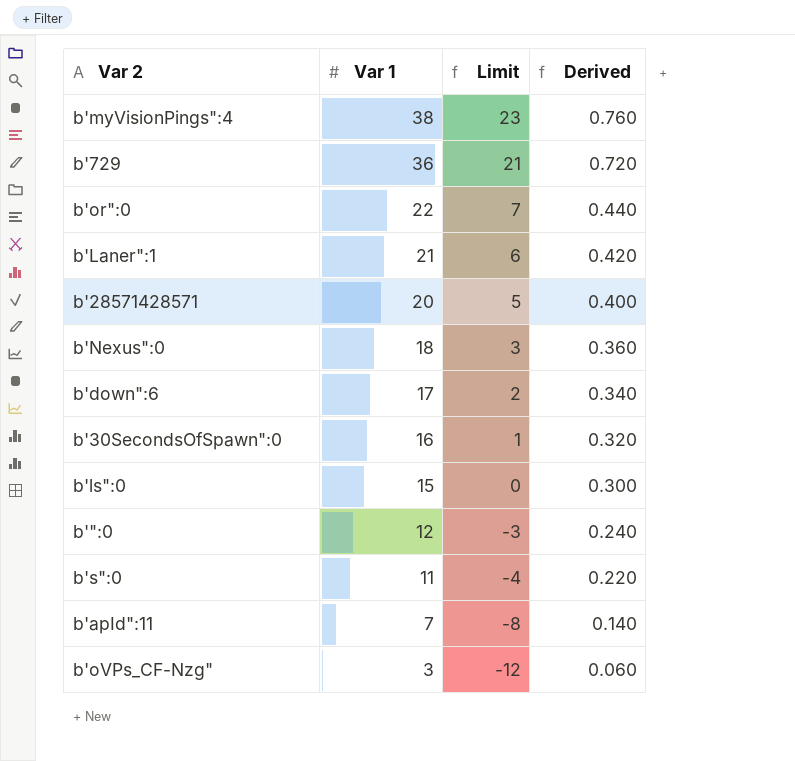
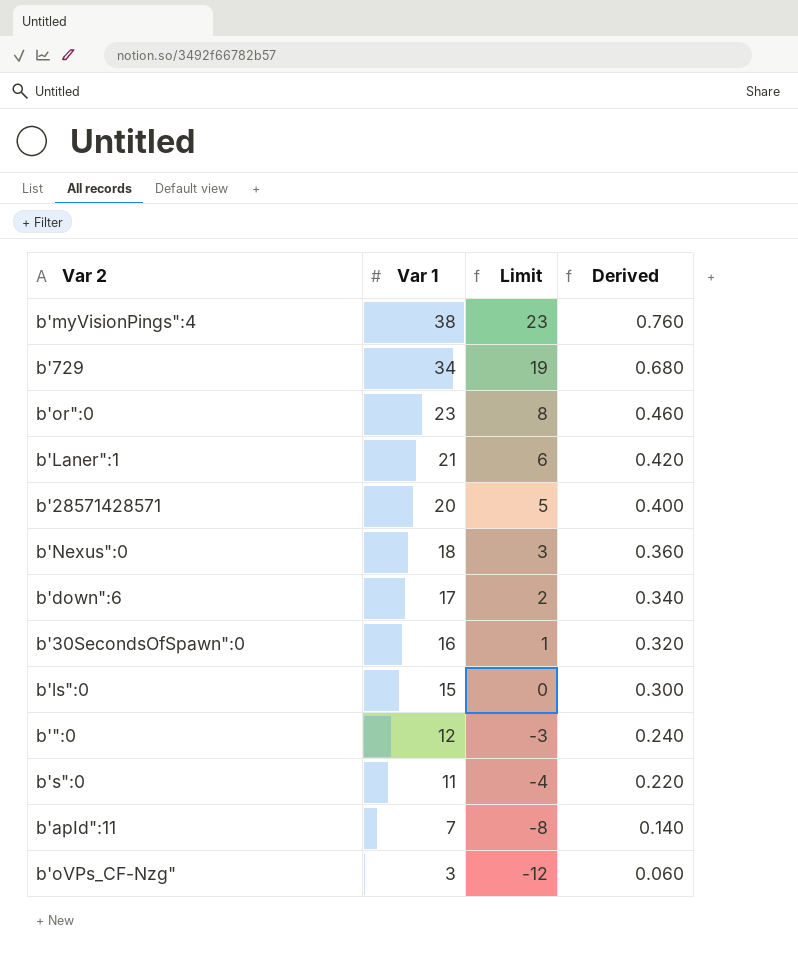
b'729 | Var 1: 36 -> 34
b'729 | Limit: 21 -> 19
b'729 | Derived: 0.720 -> 0.680
b'or":0 | Var 1: 22 -> 23
b'or":0 | Limit: 7 -> 8
b'or":0 | Derived: 0.440 -> 0.460

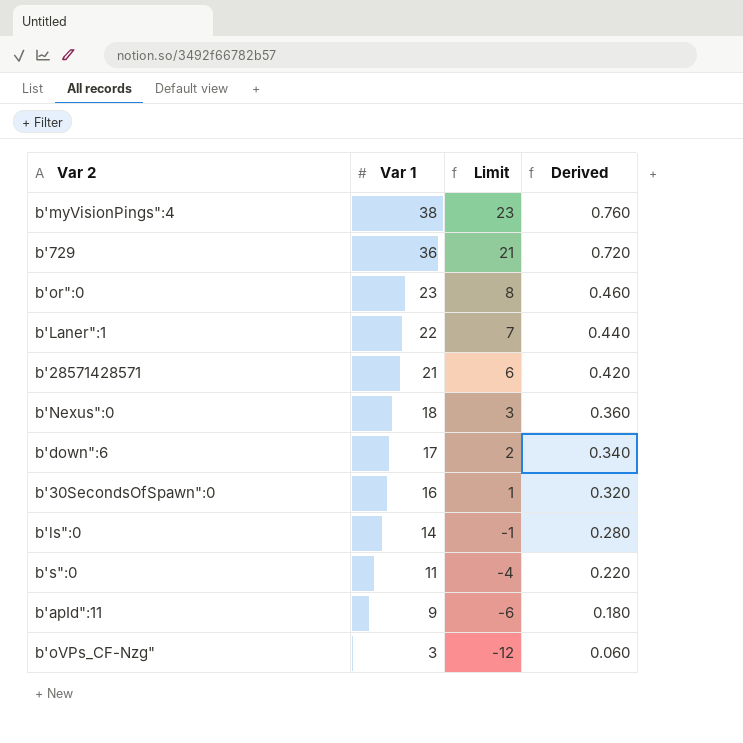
row b'":0: 12 | -3 | 0.240 -> none
b'729 | Var 1: 34 -> 36
b'729 | Limit: 19 -> 21
b'729 | Derived: 0.680 -> 0.720
b'Laner":1 | Var 1: 21 -> 22
b'Laner":1 | Limit: 6 -> 7
b'Laner":1 | Derived: 0.420 -> 0.440
b'28571428571 | Var 1: 20 -> 21
b'28571428571 | Limit: 5 -> 6
b'28571428571 | Derived: 0.400 -> 0.420
b'ls":0 | Var 1: 15 -> 14
b'ls":0 | Limit: 0 -> -1
b'ls":0 | Derived: 0.300 -> 0.280
b'apId":11 | Var 1: 7 -> 9
b'apId":11 | Limit: -8 -> -6
b'apId":11 | Derived: 0.140 -> 0.180

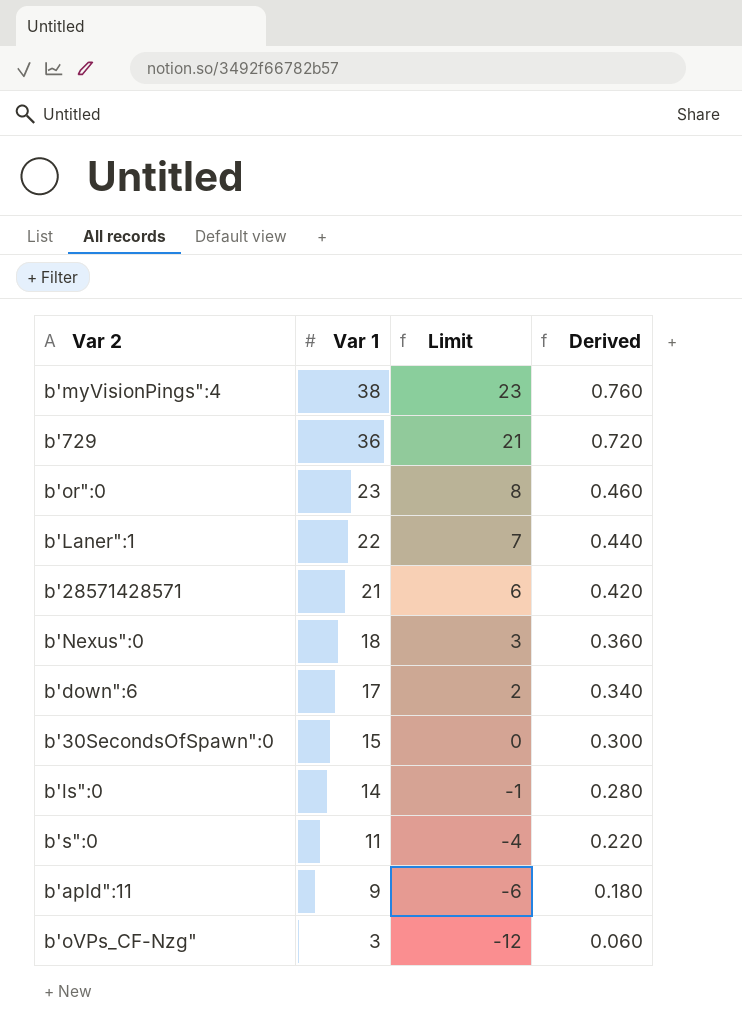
b'30SecondsOfSpawn":0 | Var 1: 16 -> 15
b'30SecondsOfSpawn":0 | Limit: 1 -> 0
b'30SecondsOfSpawn":0 | Derived: 0.320 -> 0.300

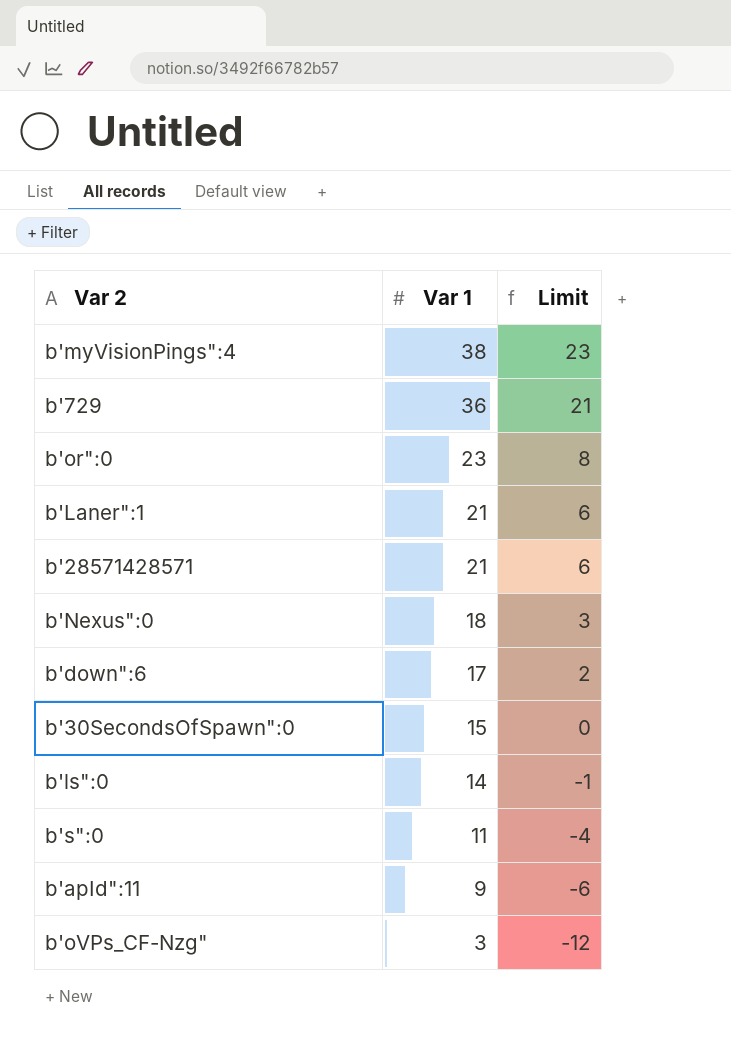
column Derived | formula: [Var 1] * 0.02 -> none
b'Laner":1 | Var 1: 22 -> 21
b'Laner":1 | Limit: 7 -> 6

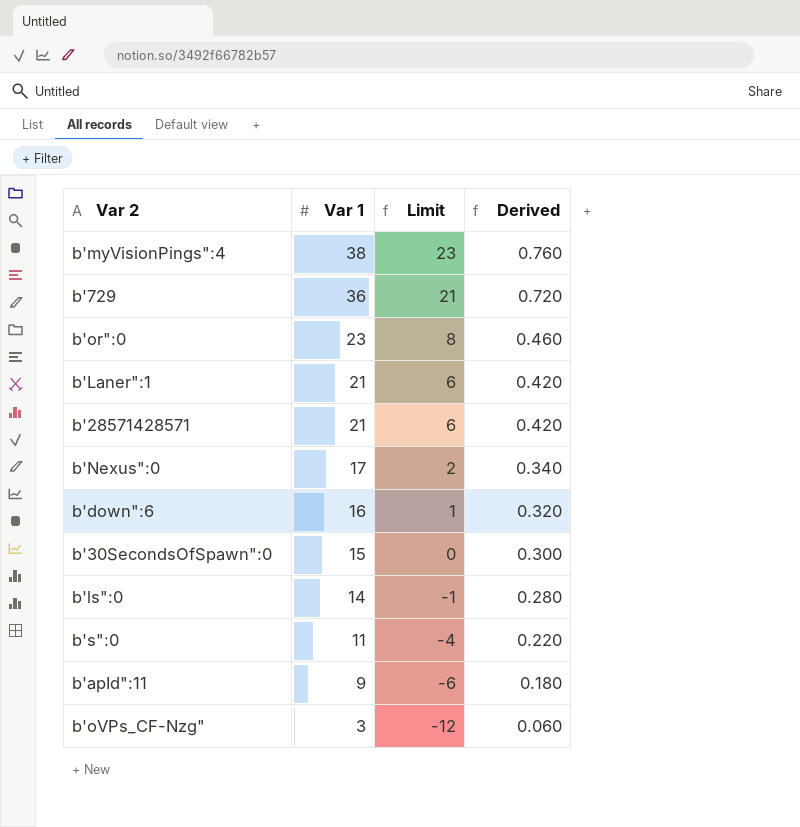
column Derived | formula: none -> [Var 1] * 0.02
b'Nexus":0 | Var 1: 18 -> 17
b'Nexus":0 | Limit: 3 -> 2
b'down":6 | Var 1: 17 -> 16
b'down":6 | Limit: 2 -> 1

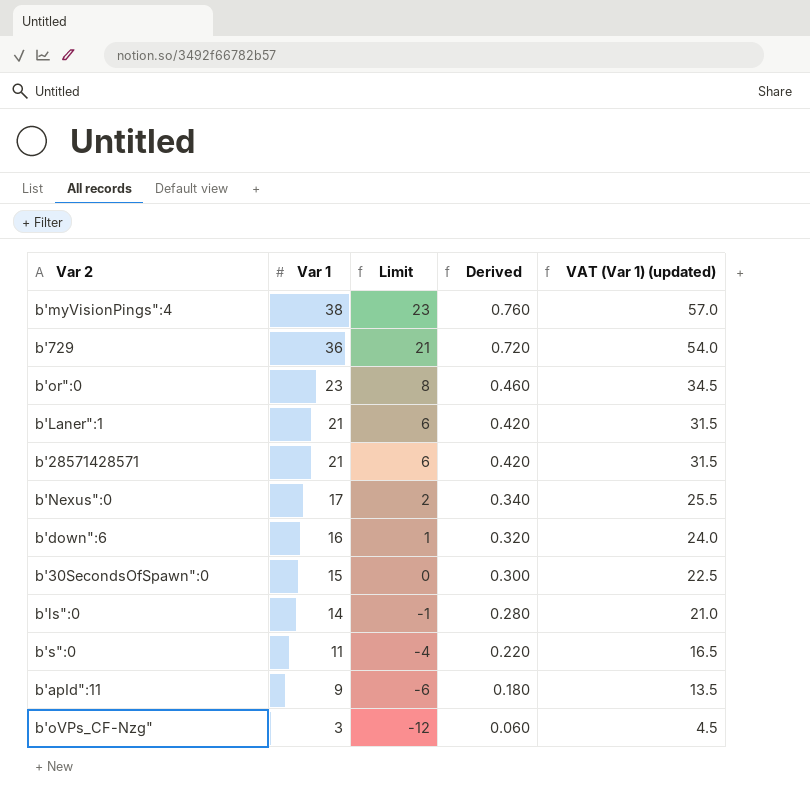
column VAT (Var 1) (updated) | formula: none -> [Var 1] * 1.5

